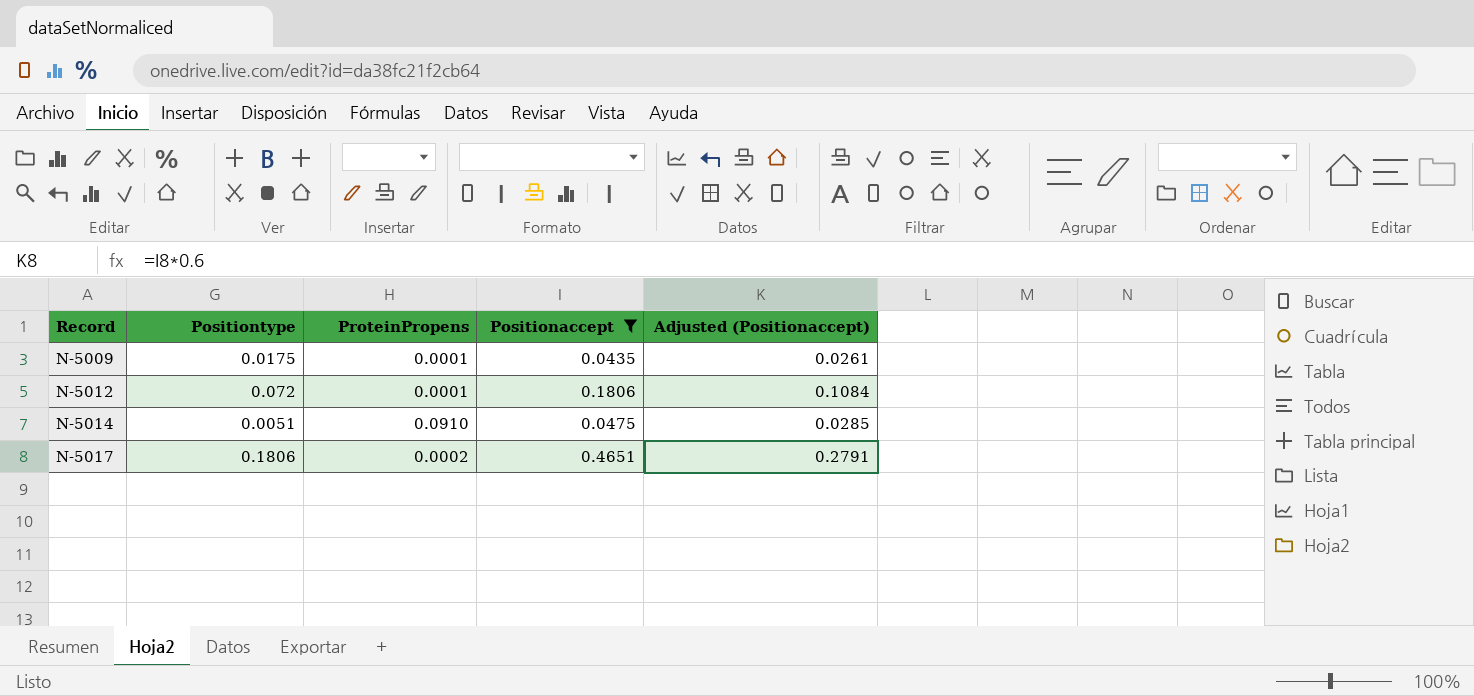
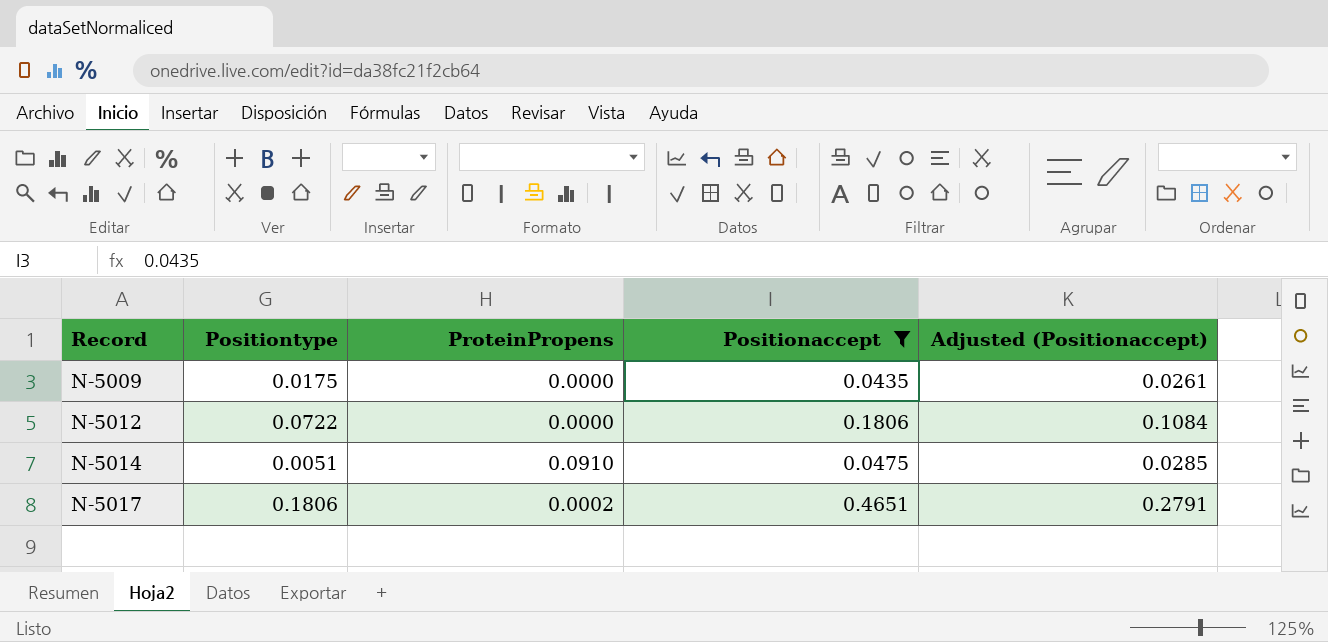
N-5009 | ProteinPropens: 0.0001 -> 0.0000
N-5012 | Positiontype: 0.072 -> 0.0722
N-5012 | ProteinPropens: 0.0001 -> 0.0000

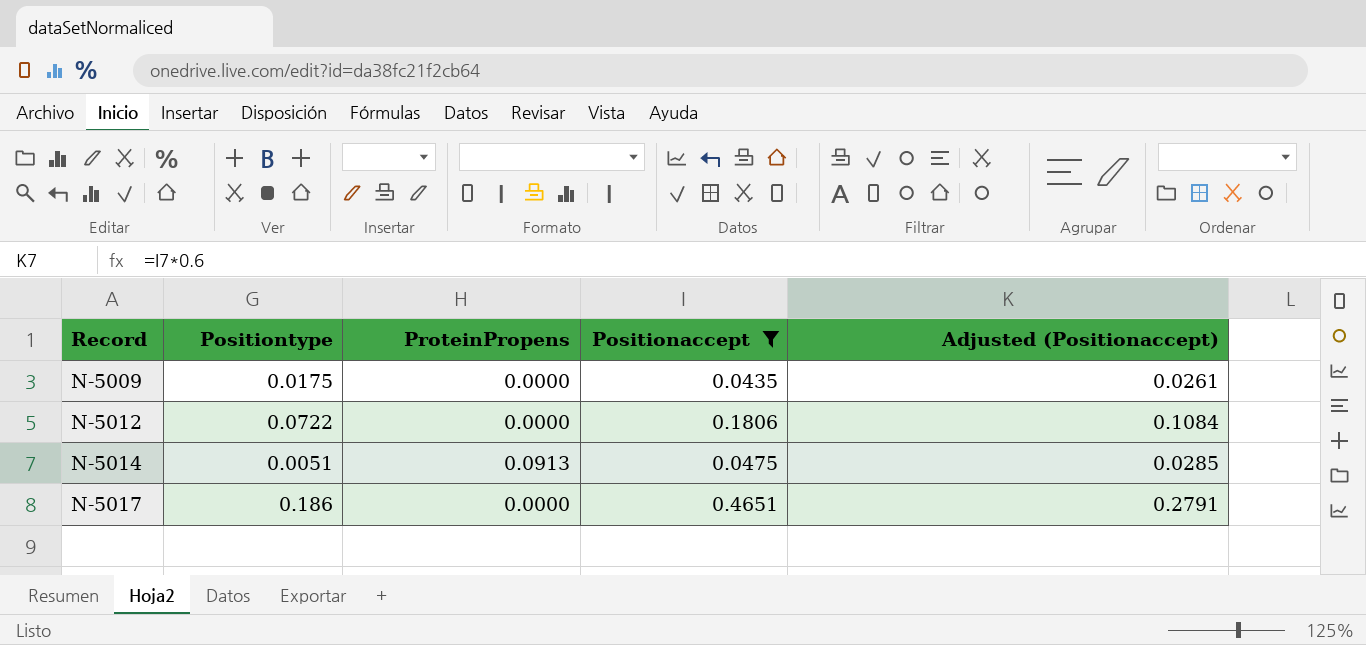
N-5014 | ProteinPropens: 0.0910 -> 0.0913
N-5017 | Positiontype: 0.1806 -> 0.186
N-5017 | ProteinPropens: 0.0002 -> 0.0000

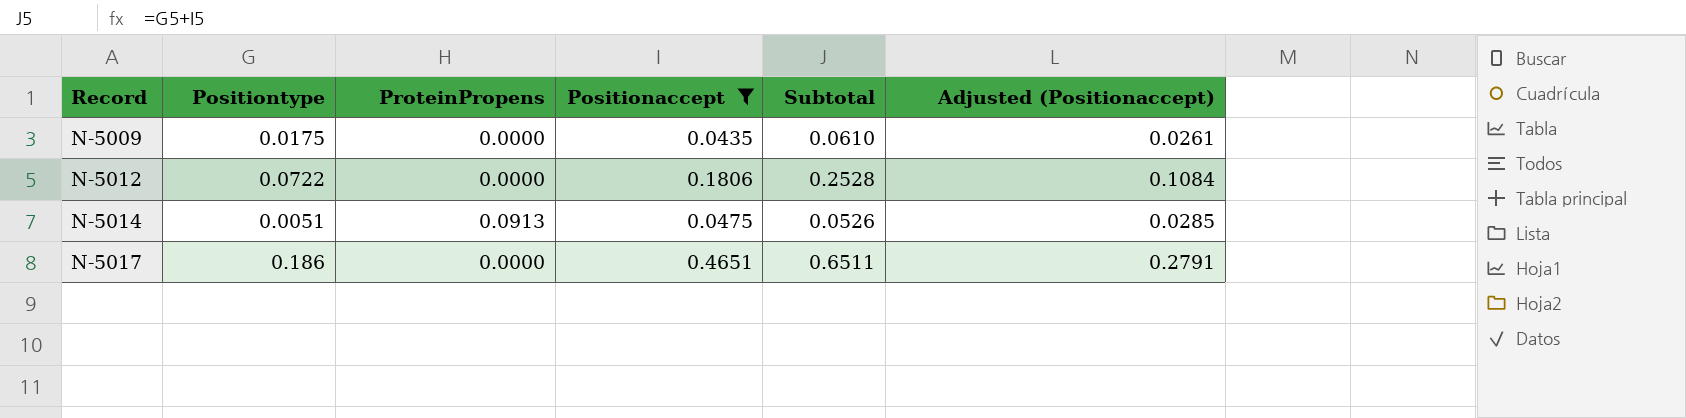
column Subtotal | formula: none -> [Positiontype] + [Positionaccept]

